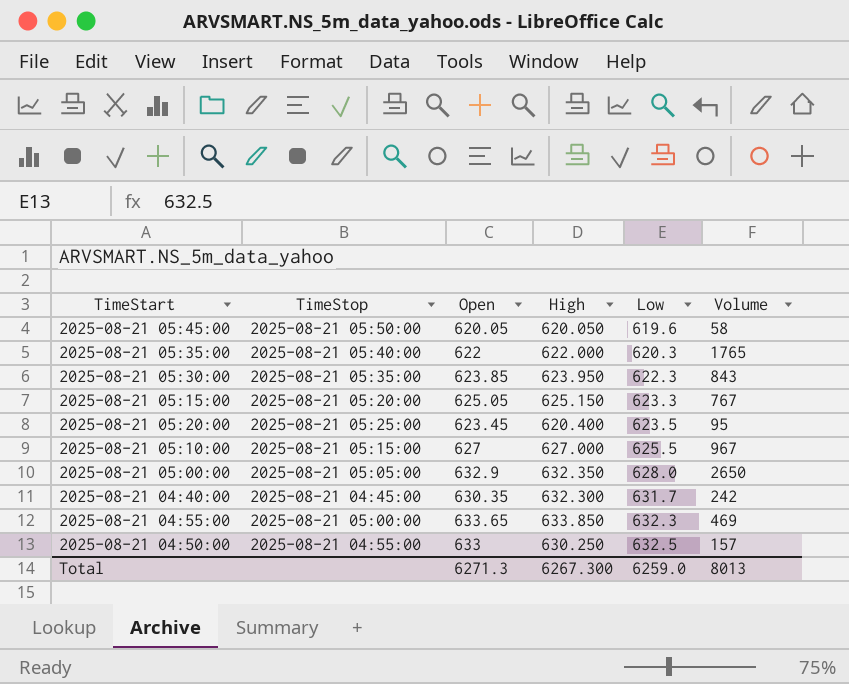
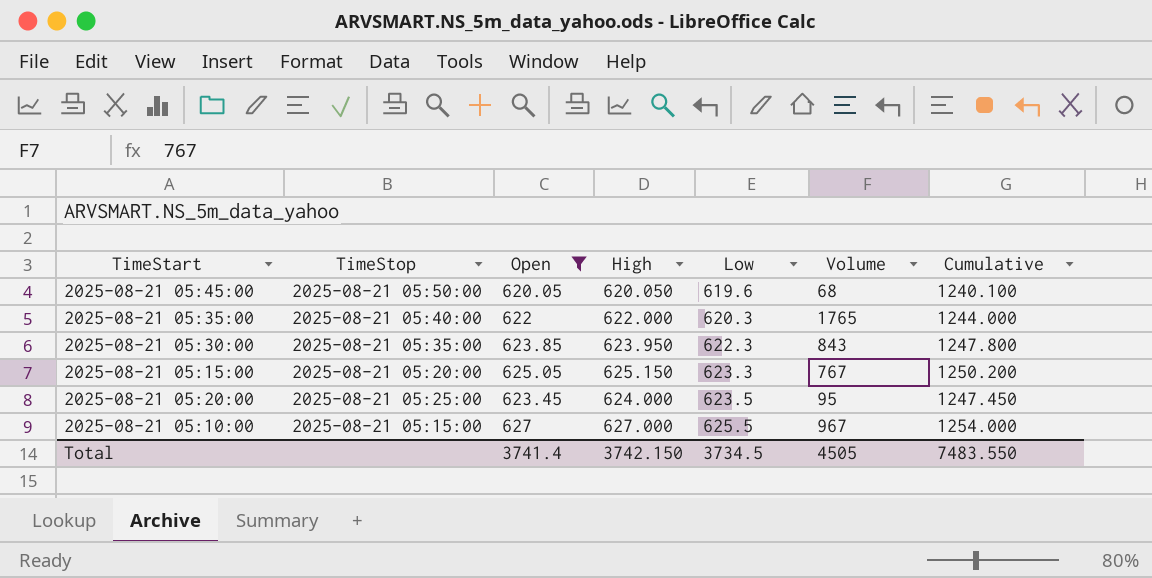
filter: none -> Open <= 627
column Cumulative | formula: none -> [Open] + [High]
2025-08-21 05:45:00 | Volume: 58 -> 68
2025-08-21 05:20:00 | High: 620.400 -> 624.000
Total | Open: 6271.3 -> 3741.4
Total | High: 6267.300 -> 3742.150
Total | Low: 6259.0 -> 3734.5
Total | Volume: 8013 -> 4505

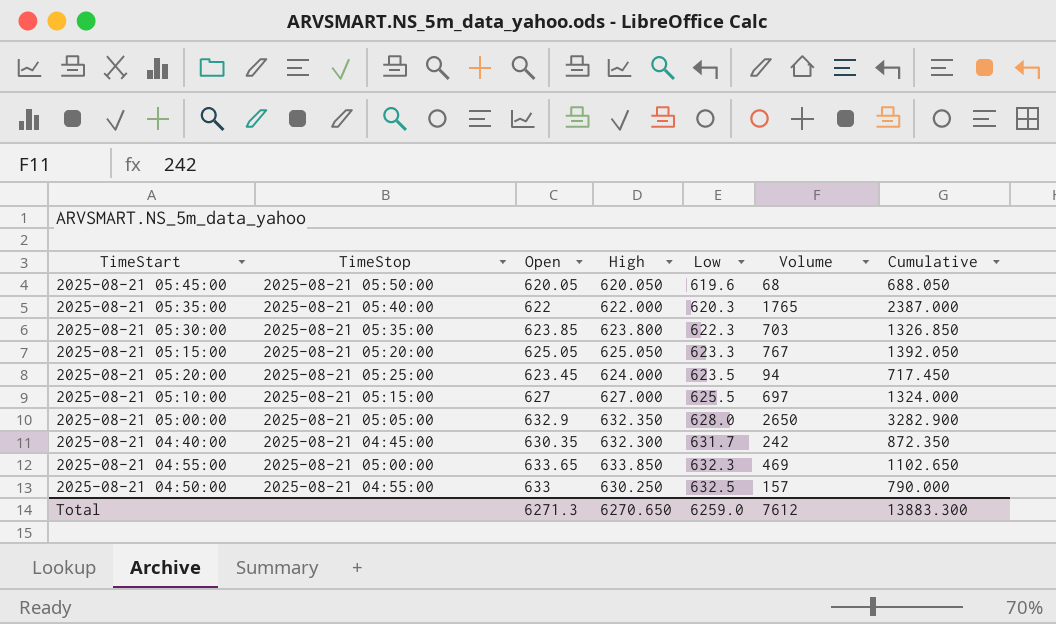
filter: Open <= 627 -> none
column Cumulative | formula: [Open] + [High] -> [Open] + [Volume]
2025-08-21 05:30:00 | High: 623.950 -> 623.800
2025-08-21 05:30:00 | Volume: 843 -> 703
2025-08-21 05:15:00 | High: 625.150 -> 625.050
2025-08-21 05:20:00 | Volume: 95 -> 94
2025-08-21 05:10:00 | Volume: 967 -> 697
Total | Open: 3741.4 -> 6271.3
Total | High: 3742.150 -> 6270.650
Total | Low: 3734.5 -> 6259.0
Total | Volume: 4505 -> 7612
Total | Cumulative: 7483.550 -> 13883.300

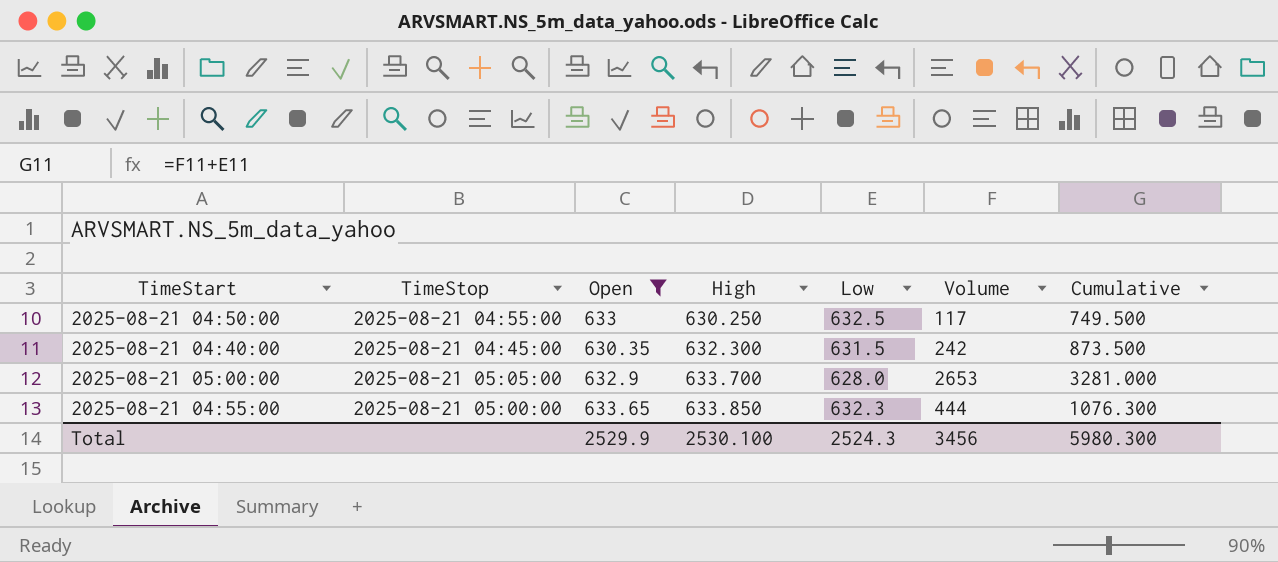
filter: none -> Open >= 630.35
row order: Low ascending -> High ascending
column Cumulative | formula: [Open] + [Volume] -> [Low] + [Volume]
2025-08-21 04:50:00 | Volume: 157 -> 117
2025-08-21 04:40:00 | Low: 631.7 -> 631.5
2025-08-21 05:00:00 | High: 632.350 -> 633.700
2025-08-21 05:00:00 | Volume: 2650 -> 2653
2025-08-21 04:55:00 | Volume: 469 -> 444
Total | Open: 6271.3 -> 2529.9
Total | High: 6270.650 -> 2530.100
Total | Low: 6259.0 -> 2524.3
Total | Volume: 7612 -> 3456
Total | Cumulative: 13883.300 -> 5980.300

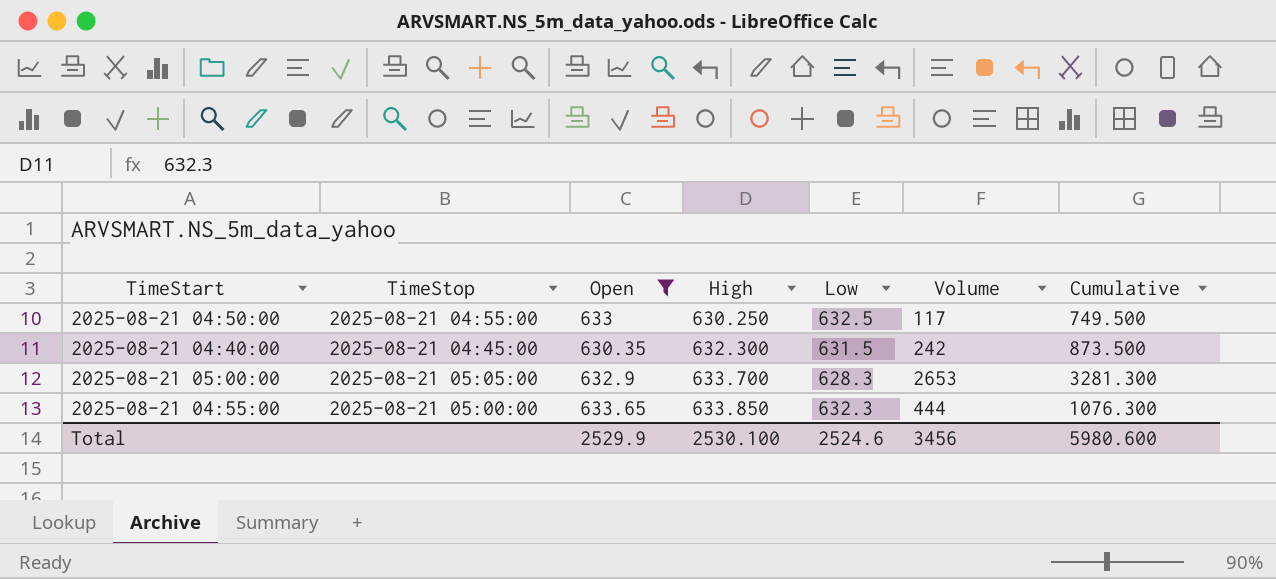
2025-08-21 05:00:00 | Low: 628.0 -> 628.3
2025-08-21 05:00:00 | Cumulative: 3281.000 -> 3281.300
Total | Low: 2524.3 -> 2524.6
Total | Cumulative: 5980.300 -> 5980.600

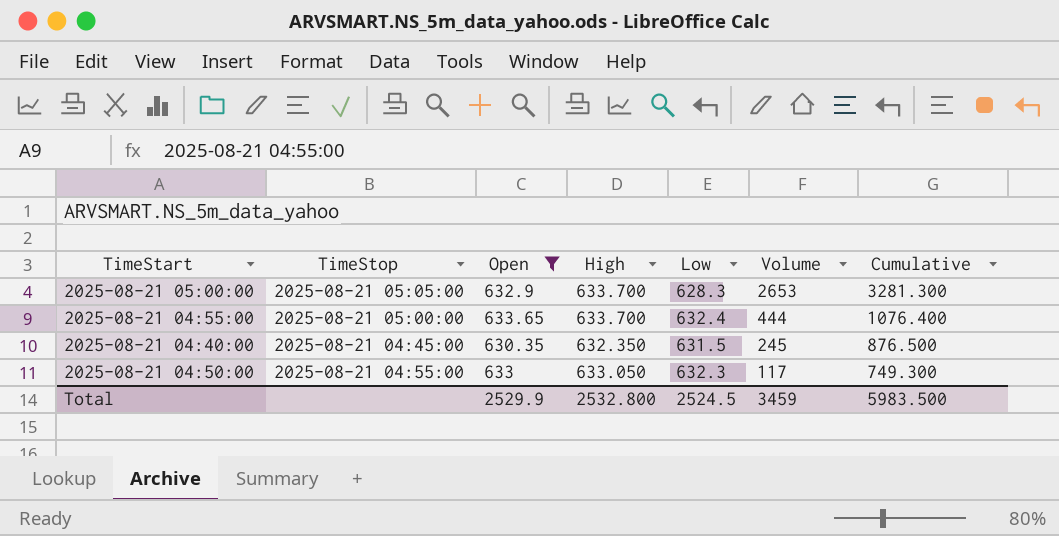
row order: High ascending -> Volume descending
2025-08-21 04:55:00 | High: 633.850 -> 633.700
2025-08-21 04:55:00 | Low: 632.3 -> 632.4
2025-08-21 04:55:00 | Cumulative: 1076.300 -> 1076.400
2025-08-21 04:40:00 | High: 632.300 -> 632.350
2025-08-21 04:40:00 | Volume: 242 -> 245
2025-08-21 04:40:00 | Cumulative: 873.500 -> 876.500
2025-08-21 04:50:00 | High: 630.250 -> 633.050
2025-08-21 04:50:00 | Low: 632.5 -> 632.3
2025-08-21 04:50:00 | Cumulative: 749.500 -> 749.300
Total | High: 2530.100 -> 2532.800
Total | Low: 2524.6 -> 2524.5
Total | Volume: 3456 -> 3459
Total | Cumulative: 5980.600 -> 5983.500

